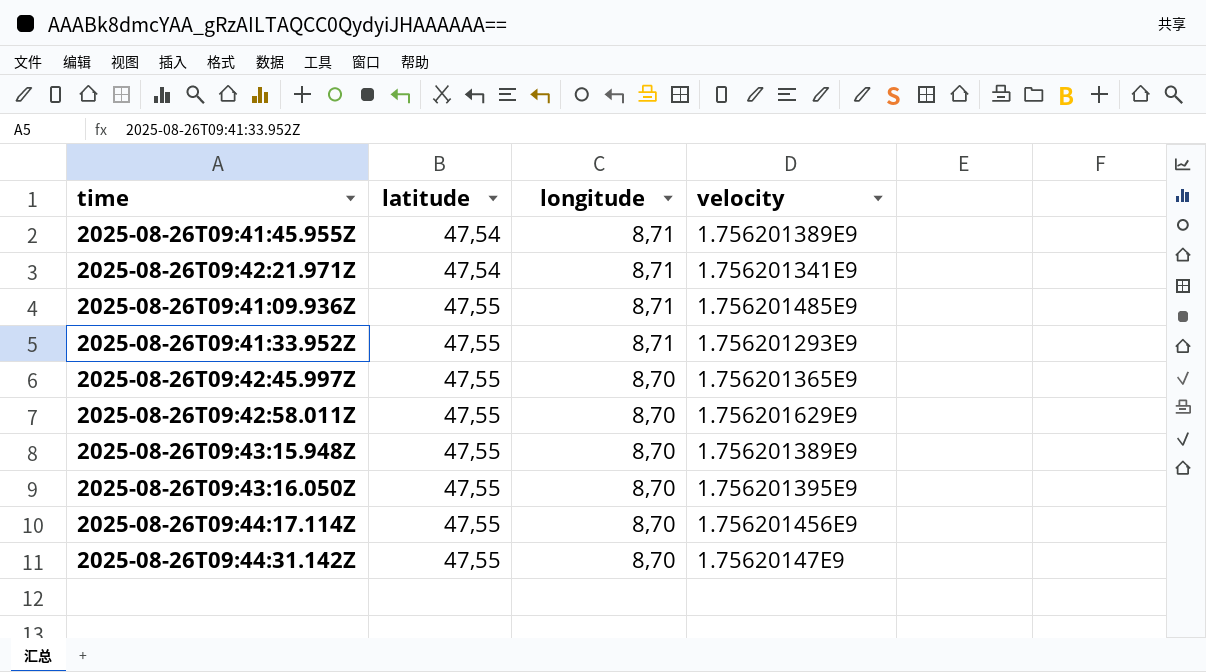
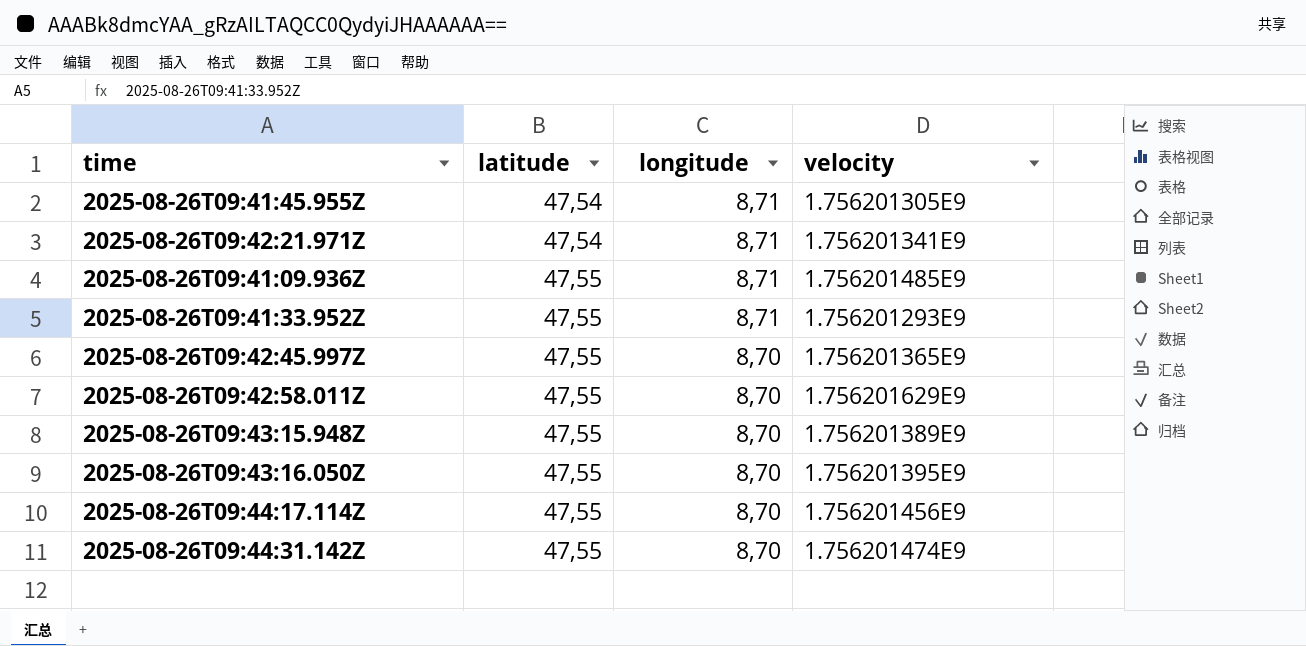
2025-08-26T09:41:45.955Z | velocity: 1.756201389E9 -> 1.756201305E9
2025-08-26T09:44:31.142Z | velocity: 1.75620147E9 -> 1.756201474E9

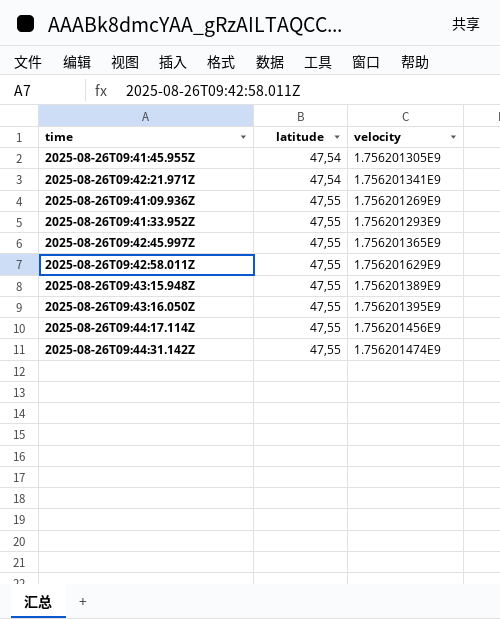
column longitude | position: 3 -> none
2025-08-26T09:41:09.936Z | velocity: 1.756201485E9 -> 1.756201269E9

